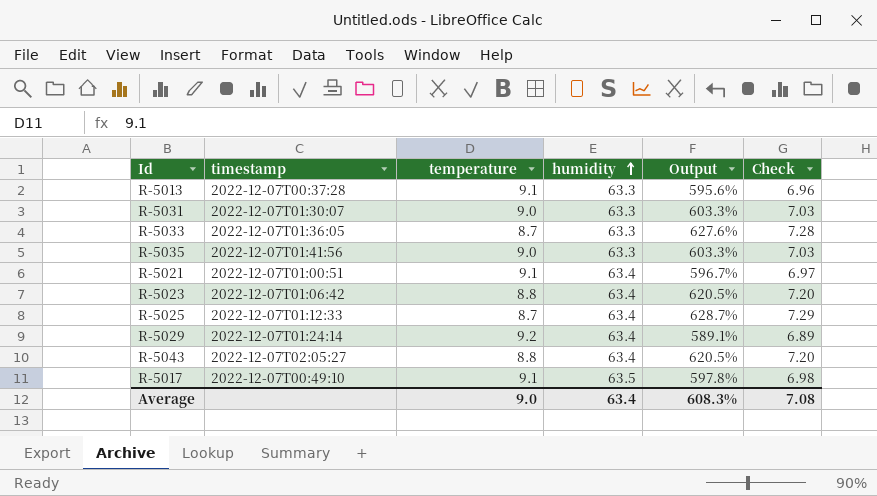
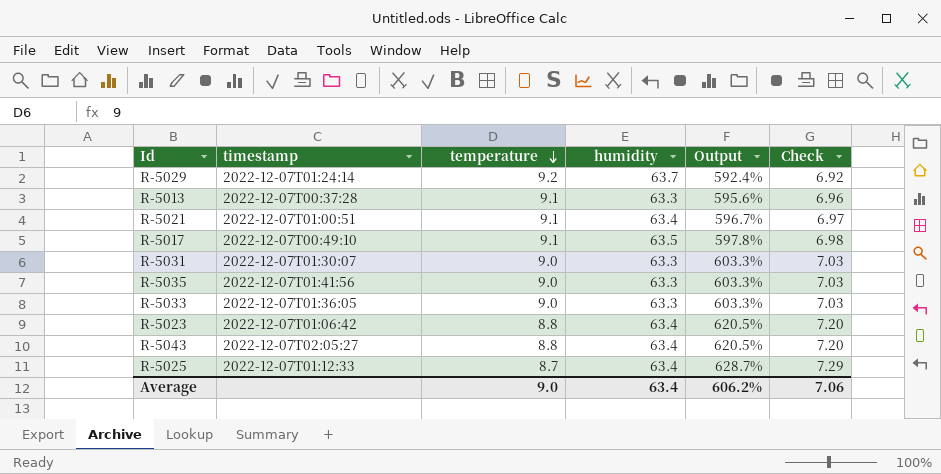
row order: humidity ascending -> temperature descending
R-5029 | humidity: 63.4 -> 63.7
R-5029 | Output: 589.1% -> 592.4%
R-5029 | Check: 6.89 -> 6.92
R-5033 | temperature: 8.7 -> 9.0
R-5033 | Output: 627.6% -> 603.3%
R-5033 | Check: 7.28 -> 7.03
Average | Output: 608.3% -> 606.2%
Average | Check: 7.08 -> 7.06

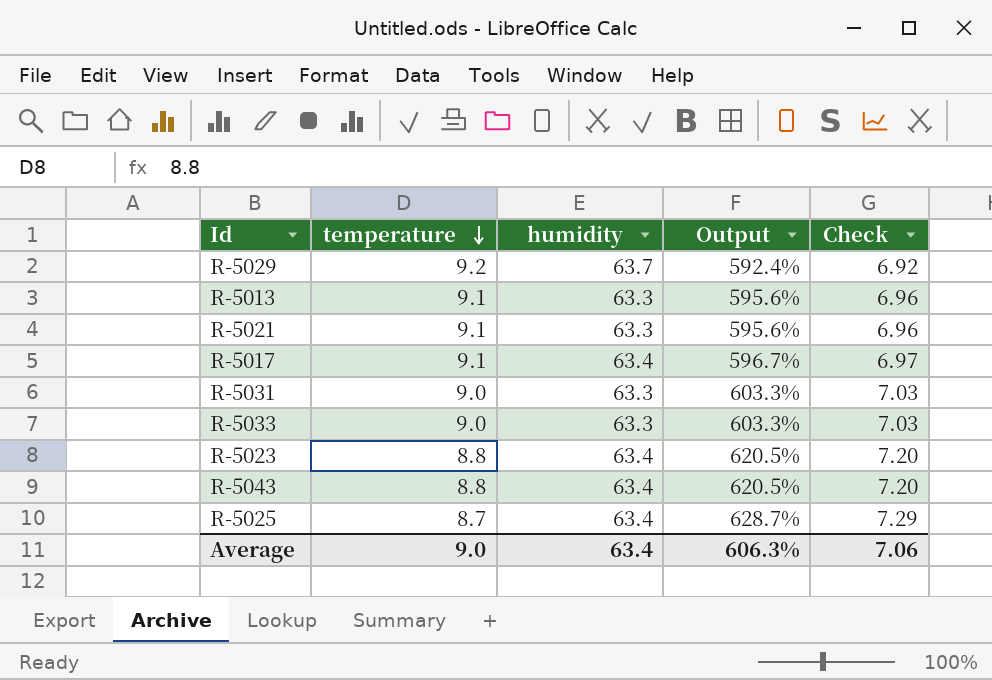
column timestamp | position: 2 -> none
row R-5035: 2022-12-07T01:41:56 | 9.0 | 63.3 | 603.3% | 7.03 -> none
R-5021 | humidity: 63.4 -> 63.3
R-5021 | Output: 596.7% -> 595.6%
R-5021 | Check: 6.97 -> 6.96
R-5017 | humidity: 63.5 -> 63.4
R-5017 | Output: 597.8% -> 596.7%
R-5017 | Check: 6.98 -> 6.97
Average | Output: 606.2% -> 606.3%

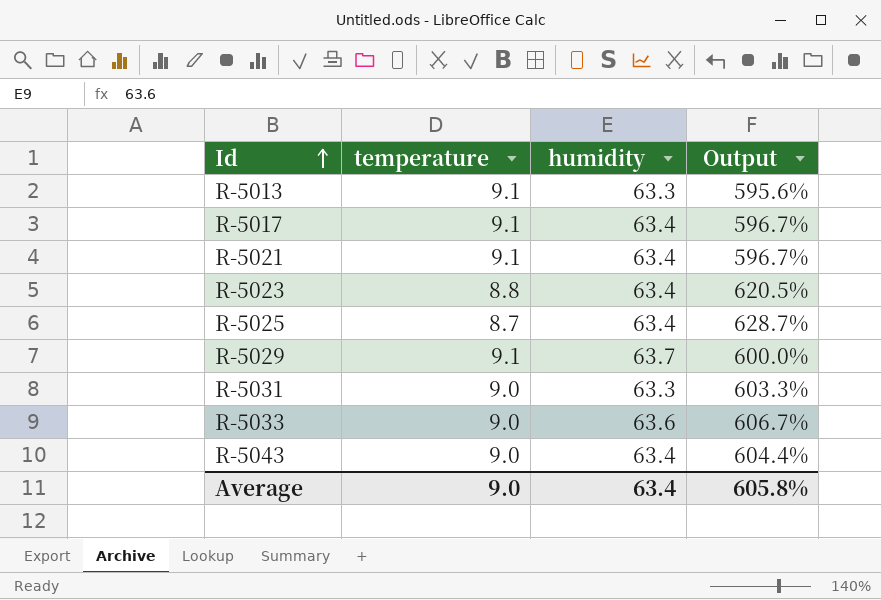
row order: temperature descending -> Id ascending
column Check | formula: [humidity] / [temperature] -> none
R-5021 | humidity: 63.3 -> 63.4
R-5021 | Output: 595.6% -> 596.7%
R-5029 | temperature: 9.2 -> 9.1
R-5029 | Output: 592.4% -> 600.0%
R-5033 | humidity: 63.3 -> 63.6
R-5033 | Output: 603.3% -> 606.7%
R-5043 | temperature: 8.8 -> 9.0
R-5043 | Output: 620.5% -> 604.4%
Average | Output: 606.3% -> 605.8%

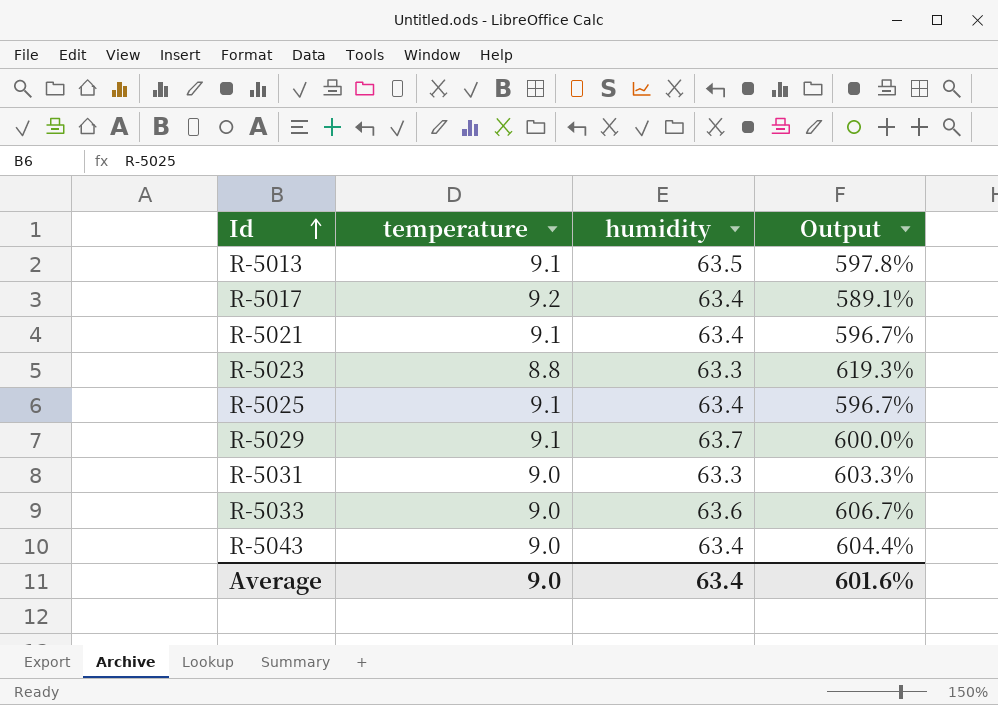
R-5013 | humidity: 63.3 -> 63.5
R-5013 | Output: 595.6% -> 597.8%
R-5017 | temperature: 9.1 -> 9.2
R-5017 | Output: 596.7% -> 589.1%
R-5023 | humidity: 63.4 -> 63.3
R-5023 | Output: 620.5% -> 619.3%
R-5025 | temperature: 8.7 -> 9.1
R-5025 | Output: 628.7% -> 596.7%
Average | Output: 605.8% -> 601.6%

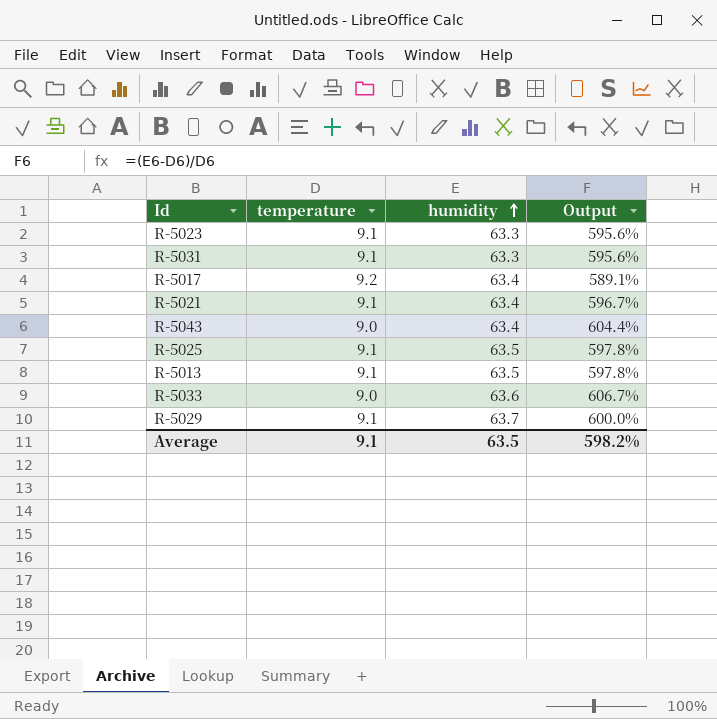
row order: Id ascending -> humidity ascending
R-5023 | temperature: 8.8 -> 9.1
R-5023 | Output: 619.3% -> 595.6%
R-5031 | temperature: 9.0 -> 9.1
R-5031 | Output: 603.3% -> 595.6%
R-5025 | humidity: 63.4 -> 63.5
R-5025 | Output: 596.7% -> 597.8%
Average | temperature: 9.0 -> 9.1
Average | humidity: 63.4 -> 63.5
Average | Output: 601.6% -> 598.2%

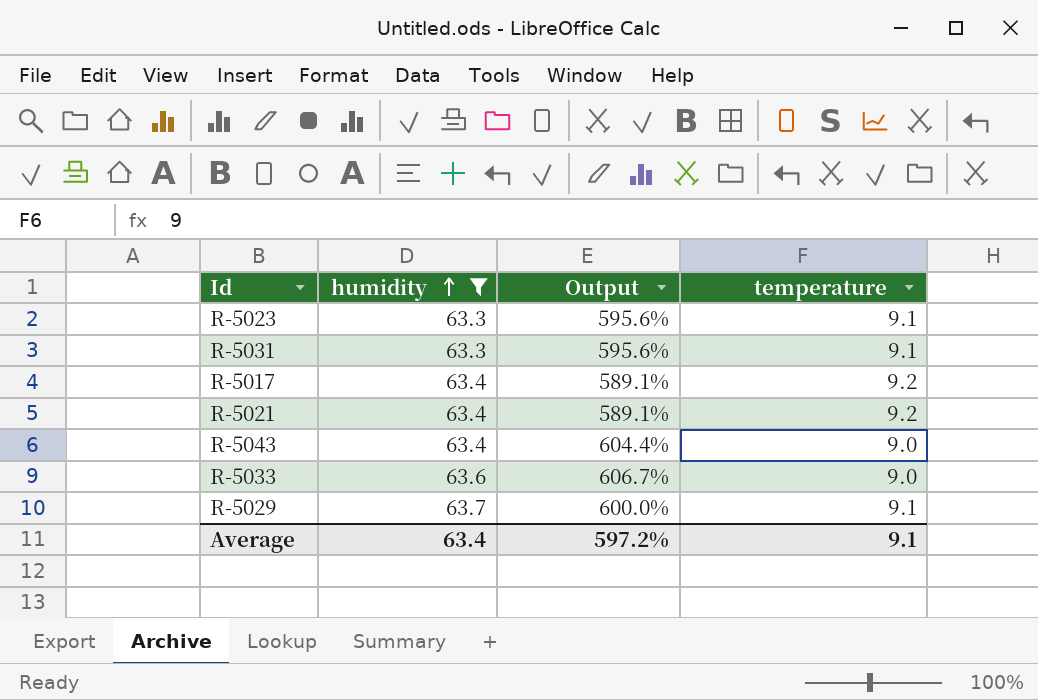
filter: none -> humidity != 63.5
column temperature | position: 2 -> 4
R-5021 | Output: 596.7% -> 589.1%
R-5021 | temperature: 9.1 -> 9.2
Average | humidity: 63.5 -> 63.4
Average | Output: 598.2% -> 597.2%

